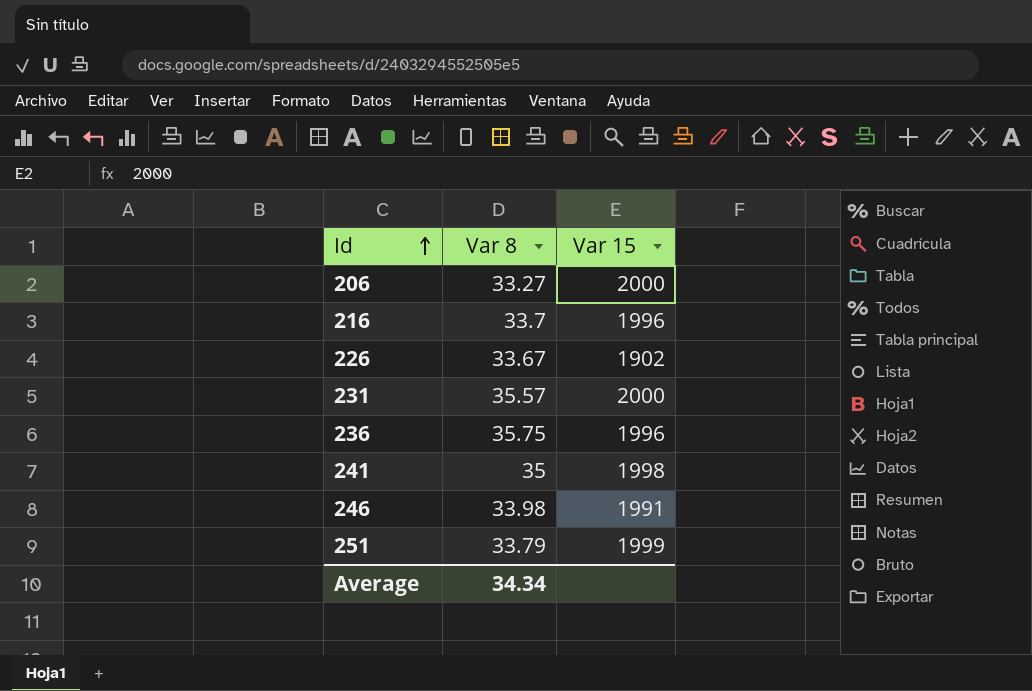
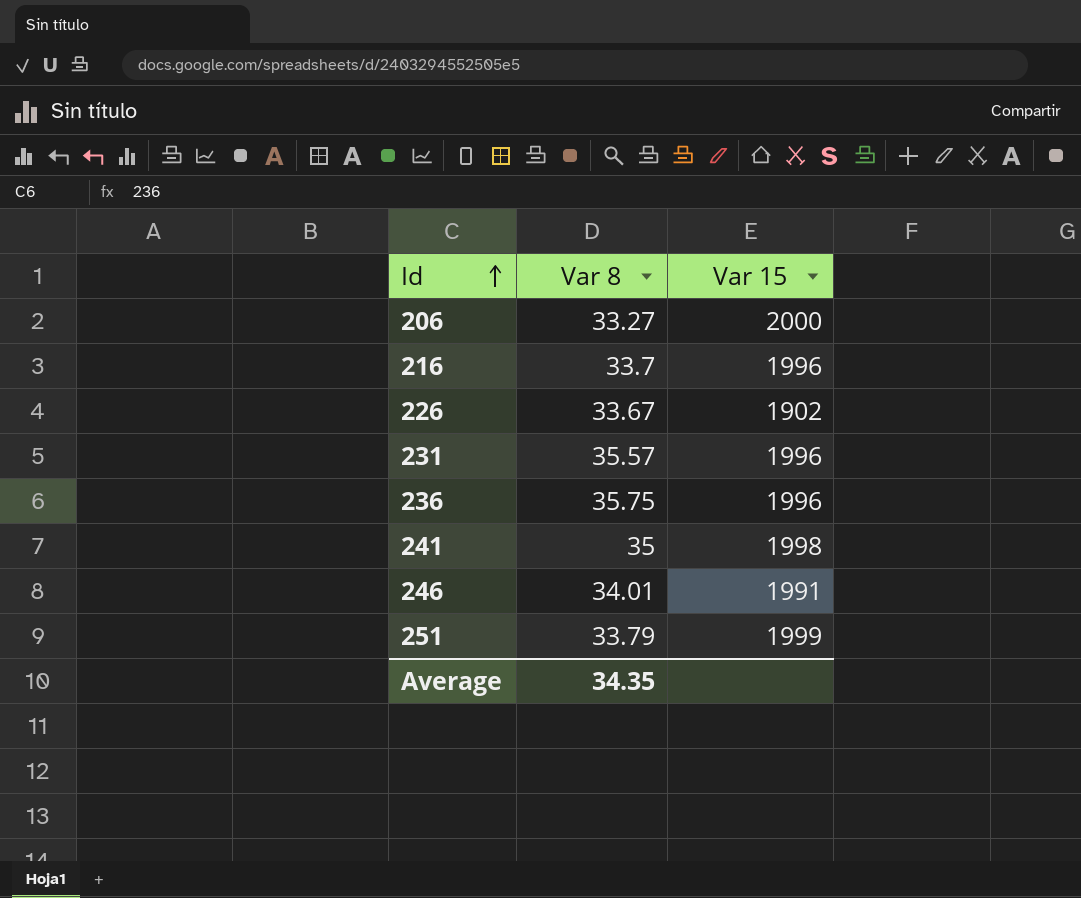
231 | Var 15: 2000 -> 1996
246 | Var 8: 33.98 -> 34.01
Average | Var 8: 34.34 -> 34.35

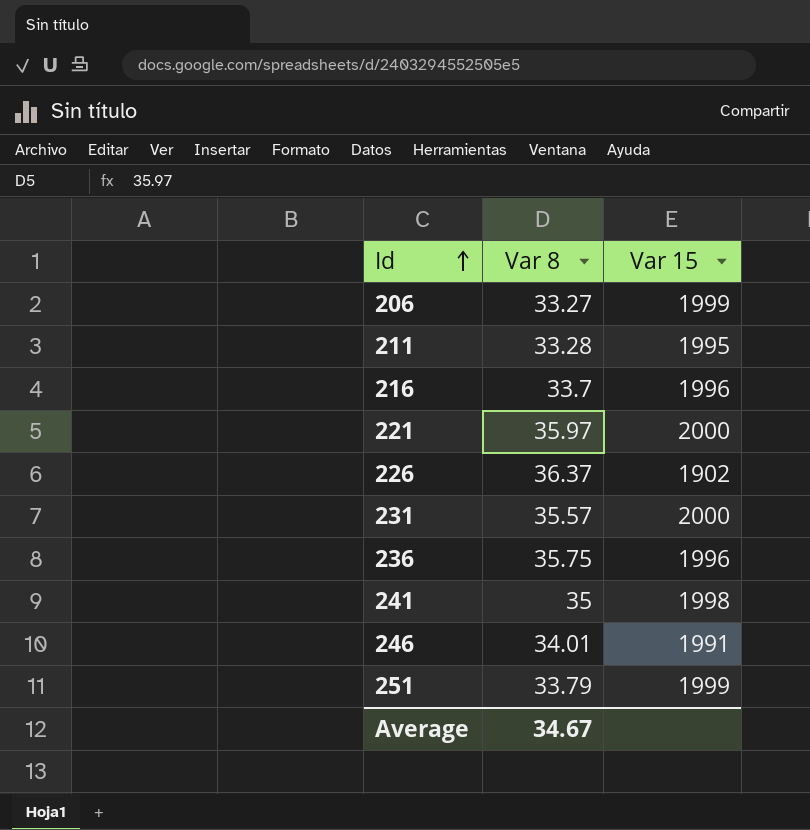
206 | Var 15: 2000 -> 1999
row 211: none -> 33.28 | 1995
row 221: none -> 35.97 | 2000
226 | Var 8: 33.67 -> 36.37
231 | Var 15: 1996 -> 2000
Average | Var 8: 34.35 -> 34.67

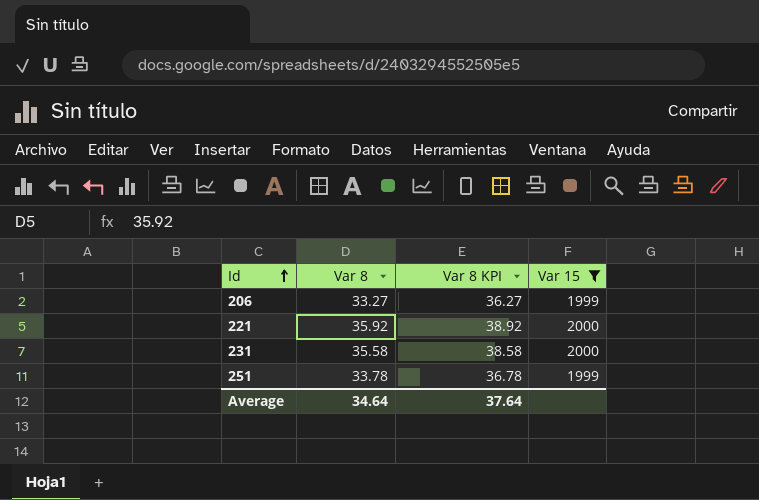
filter: none -> Var 15 >= 1999
column Var 8 KPI | formula: none -> [Var 8] + 3
221 | Var 8: 35.97 -> 35.92
231 | Var 8: 35.57 -> 35.58
251 | Var 8: 33.79 -> 33.78
Average | Var 8: 34.67 -> 34.64

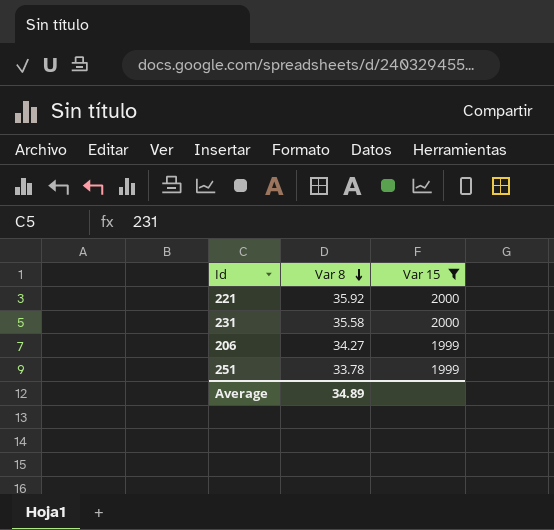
row order: Id ascending -> Var 8 descending
column Var 8 KPI | formula: [Var 8] + 3 -> none
206 | Var 8: 33.27 -> 34.27
Average | Var 8: 34.64 -> 34.89

